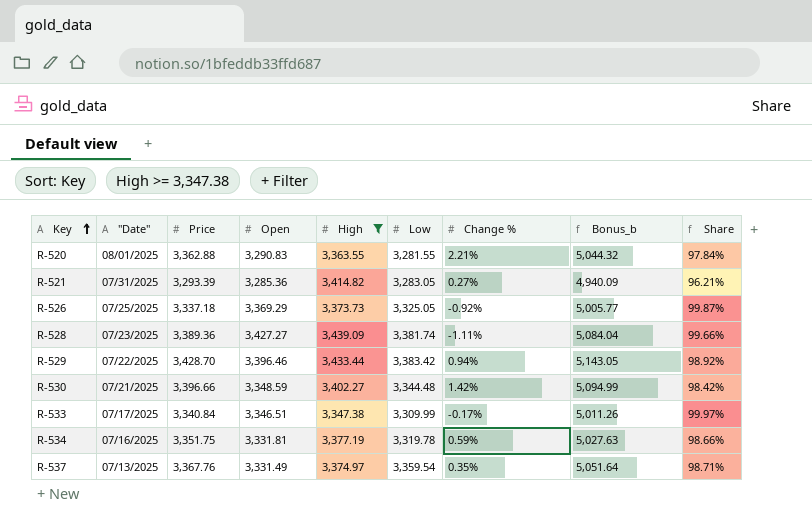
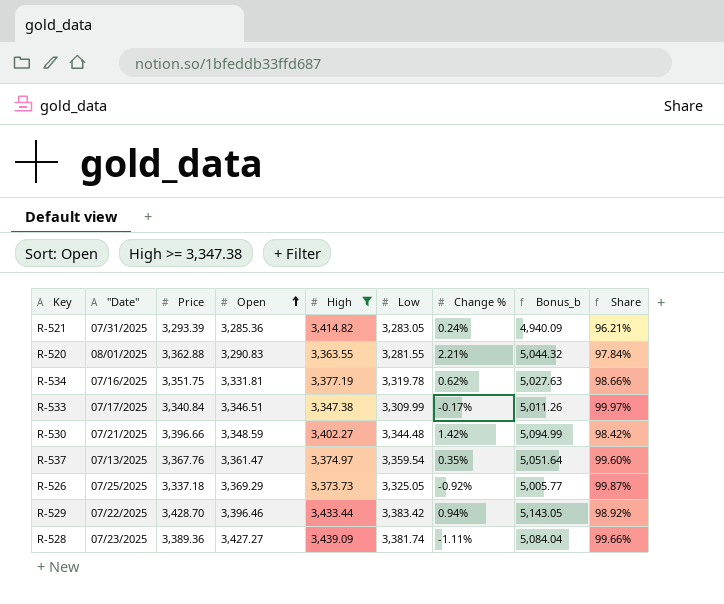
row order: Key ascending -> Open ascending
R-521 | Change %: 0.27% -> 0.24%
R-534 | Change %: 0.59% -> 0.62%
R-537 | Open: 3,331.49 -> 3,361.47
R-537 | Share: 98.71% -> 99.60%

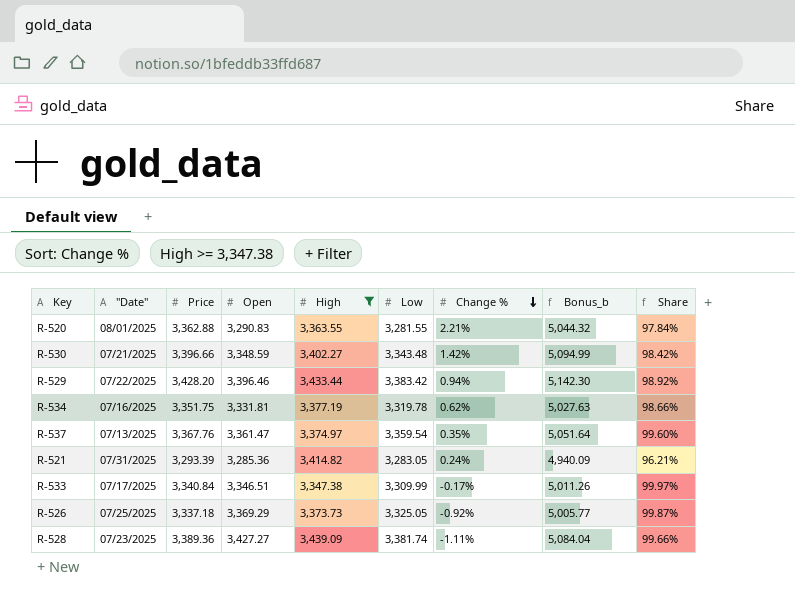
row order: Open ascending -> Change % descending
R-530 | Low: 3,344.48 -> 3,343.48
R-529 | Price: 3,428.70 -> 3,428.20
R-529 | Bonus_b: 5,143.05 -> 5,142.30

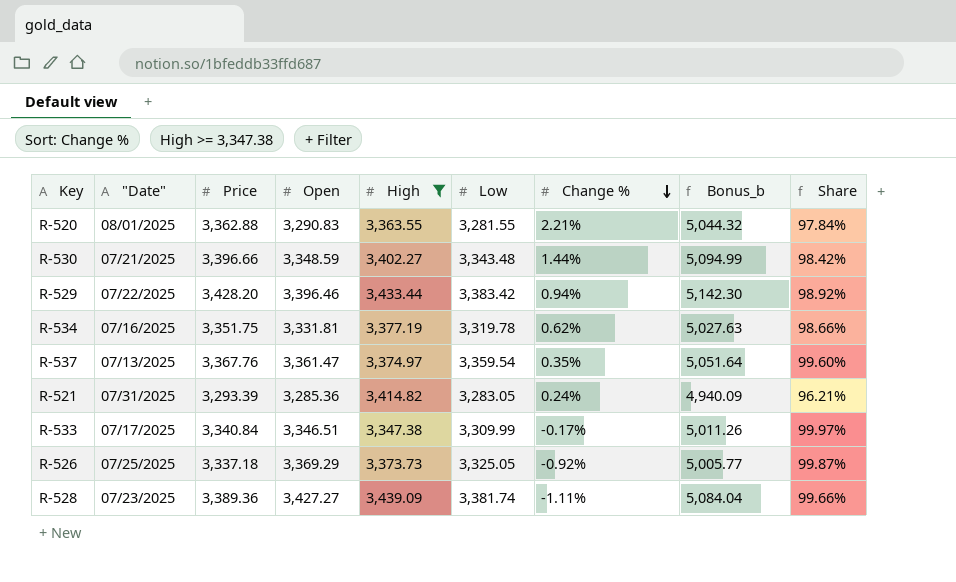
R-530 | Change %: 1.42% -> 1.44%

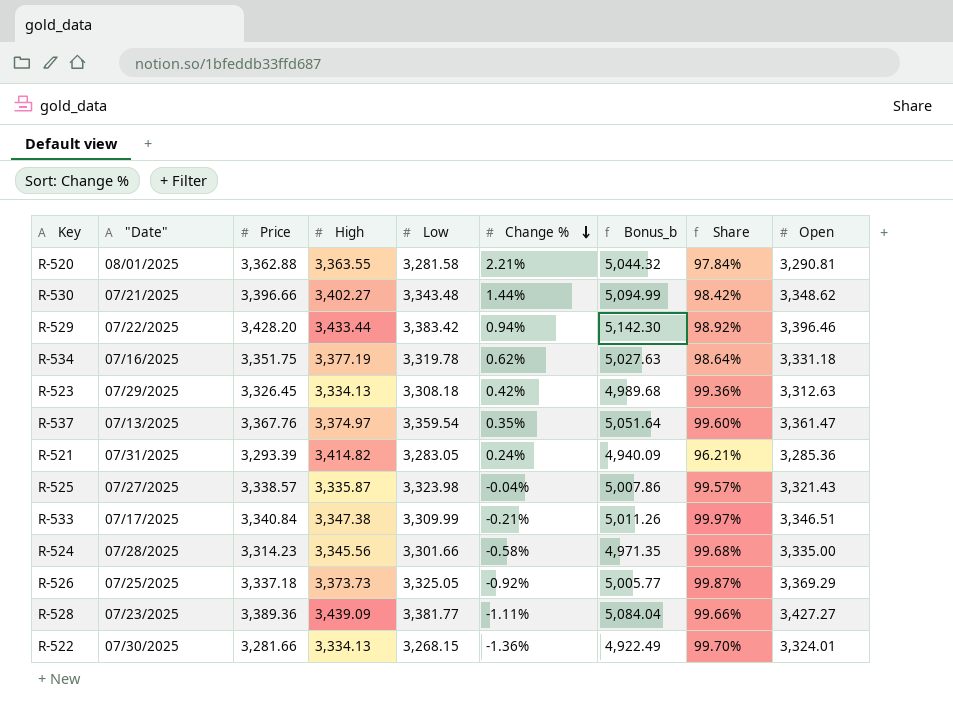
filter: High >= 3,347.38 -> none
column Open | position: 4 -> 9
R-520 | Low: 3,281.55 -> 3,281.58
R-520 | Open: 3,290.83 -> 3,290.81
R-530 | Open: 3,348.59 -> 3,348.62
R-534 | Share: 98.66% -> 98.64%
R-534 | Open: 3,331.81 -> 3,331.18
R-533 | Change %: -0.17% -> -0.21%
R-528 | Low: 3,381.74 -> 3,381.77

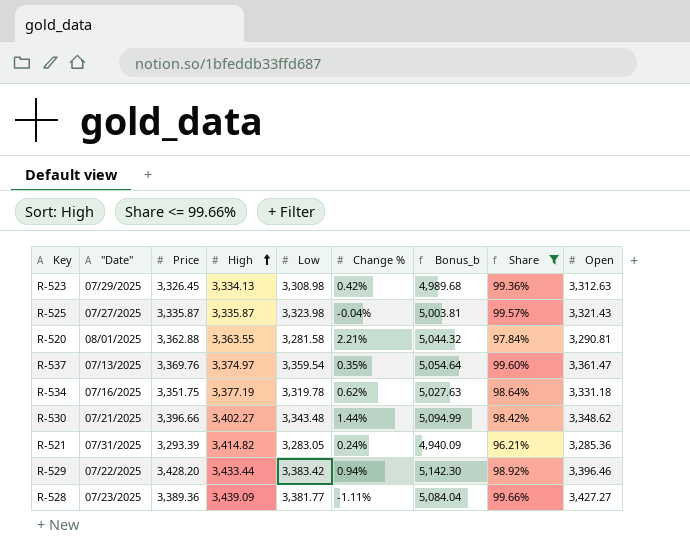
filter: none -> Share <= 99.66%
row order: Change % descending -> High ascending
R-523 | Low: 3,308.18 -> 3,308.98
R-525 | Price: 3,338.57 -> 3,335.87
R-525 | Bonus_b: 5,007.86 -> 5,003.81
R-537 | Price: 3,367.76 -> 3,369.76
R-537 | Bonus_b: 5,051.64 -> 5,054.64

